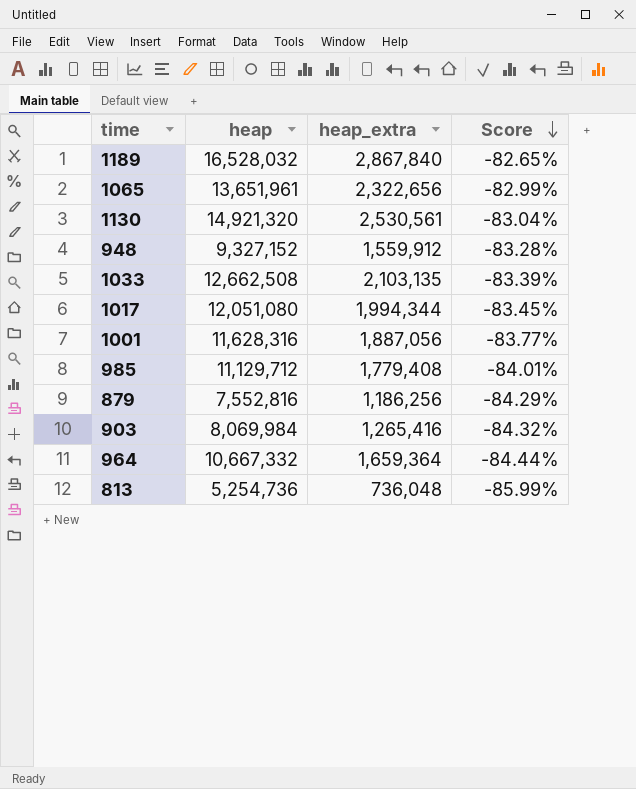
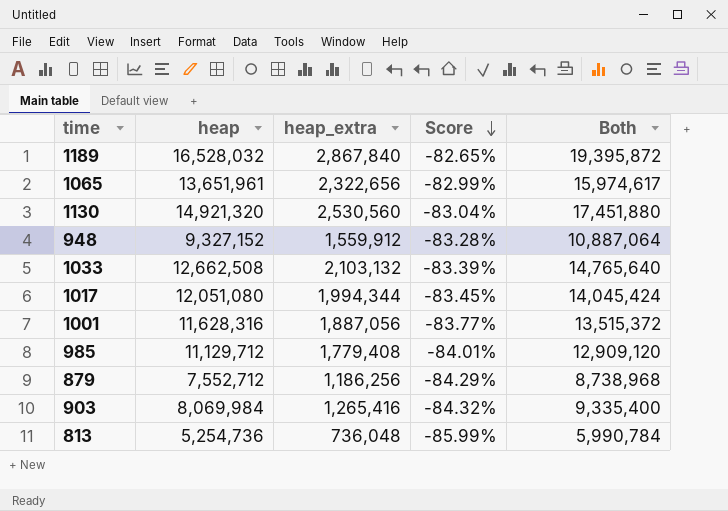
column Both | formula: none -> [heap] + [heap_extra]
row 964: 10,667,332 | 1,659,364 | -84.44% -> none
1130 | heap_extra: 2,530,561 -> 2,530,560
1033 | heap_extra: 2,103,135 -> 2,103,132
879 | heap: 7,552,816 -> 7,552,712

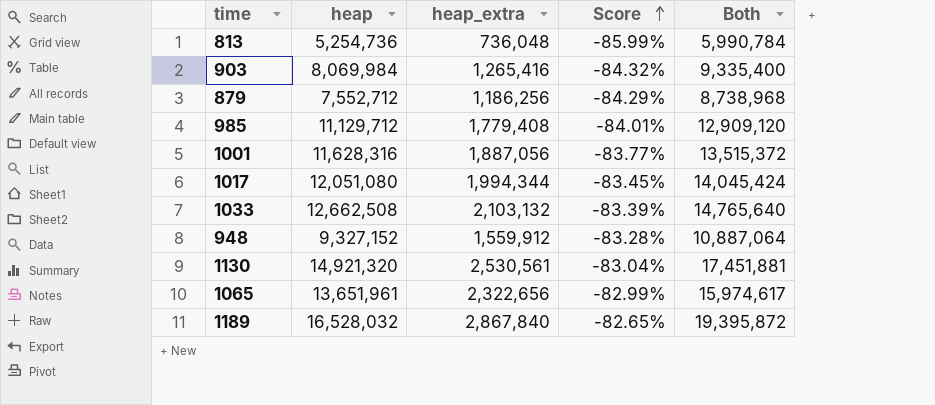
row order: Score descending -> Score ascending
1130 | heap_extra: 2,530,560 -> 2,530,561
1130 | Both: 17,451,880 -> 17,451,881

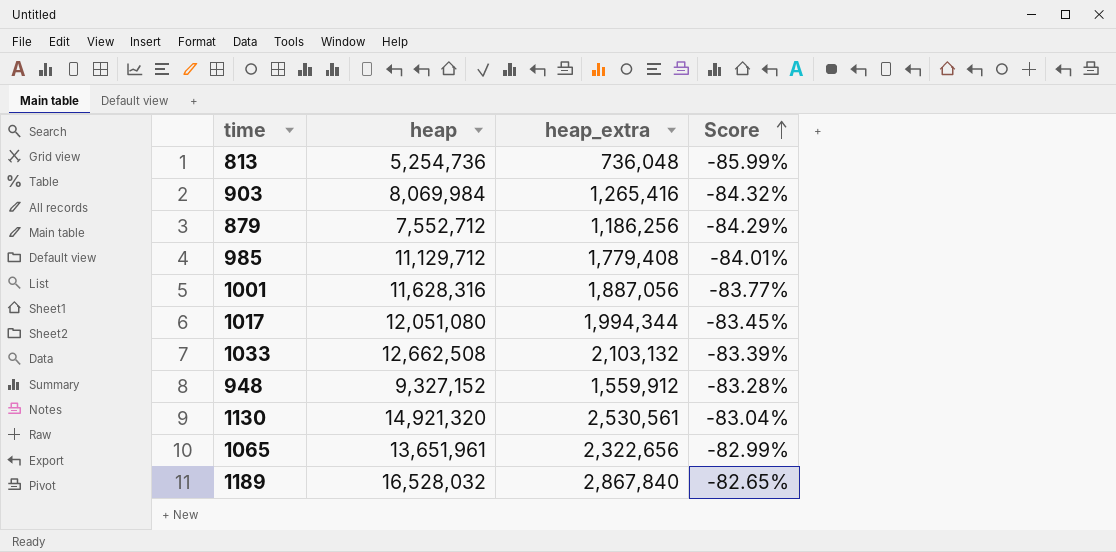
column Both | formula: [heap] + [heap_extra] -> none

